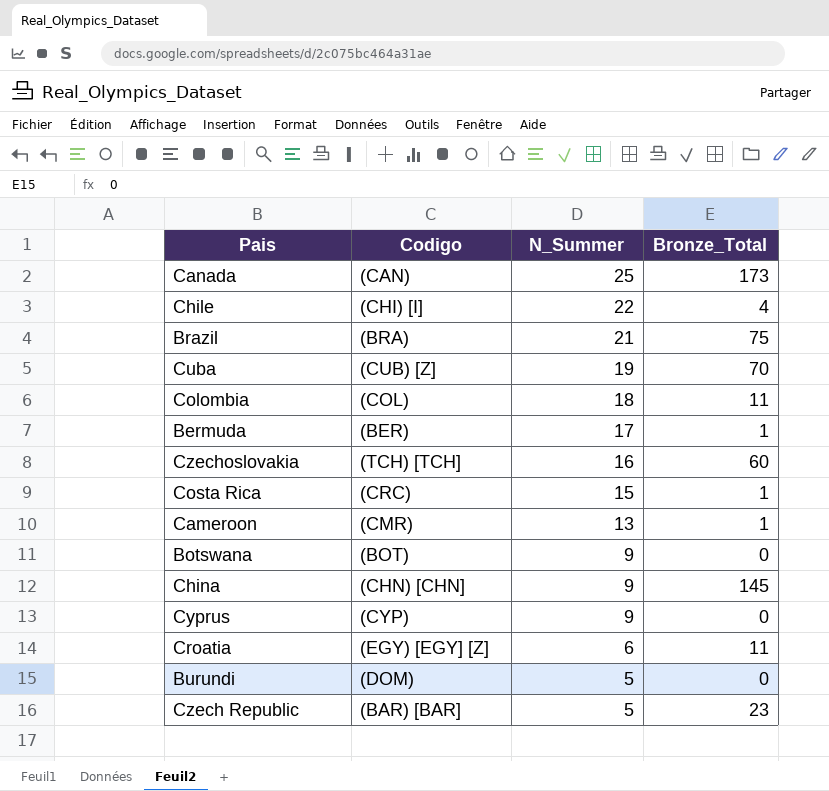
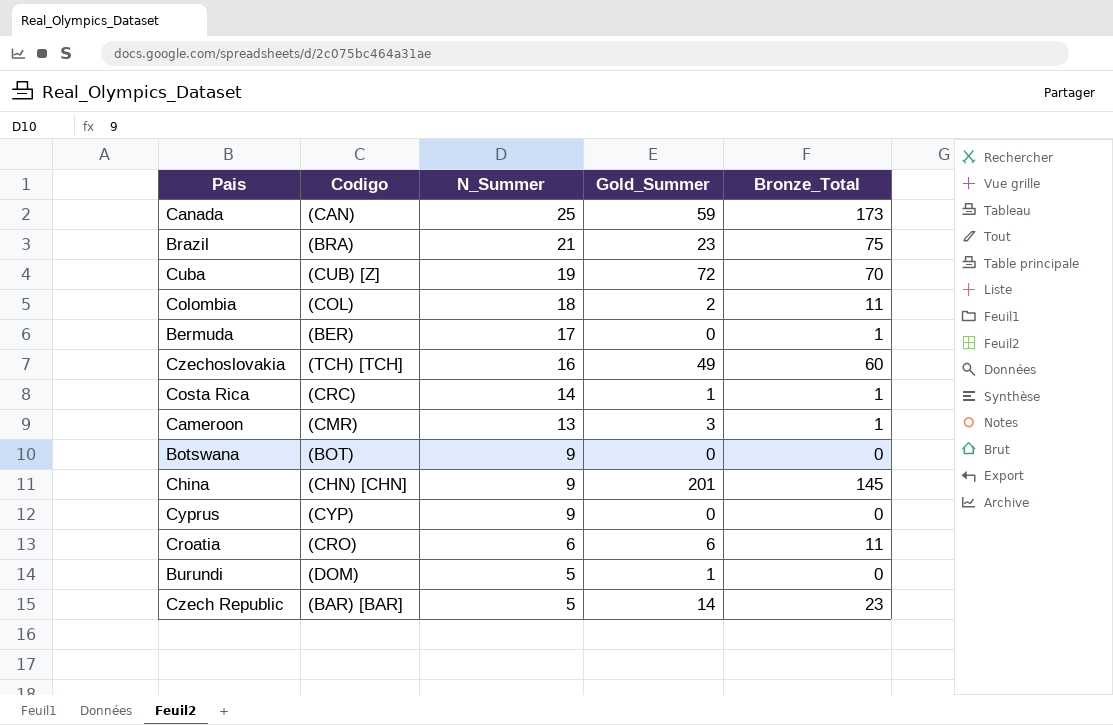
column Gold_Summer | position: none -> 4
row Chile: (CHI) [I] | 22 | 4 -> none
Costa Rica | N_Summer: 15 -> 14
Croatia | Codigo: (EGY) [EGY] [Z] -> (CRO)

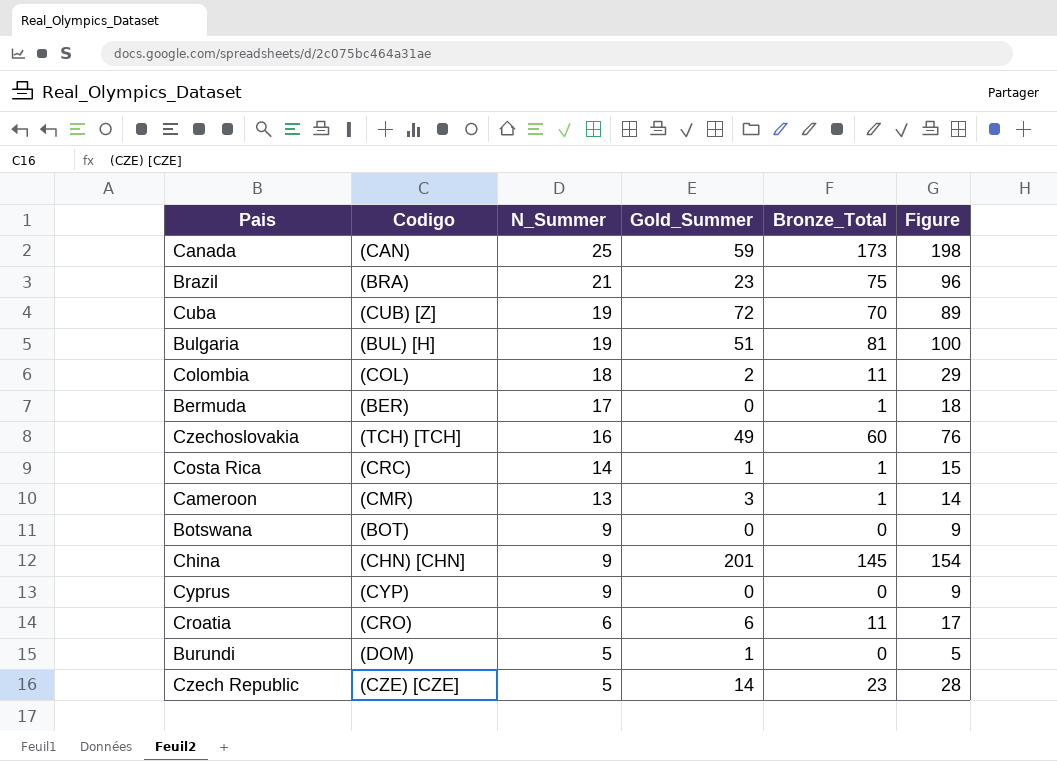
column Figure | formula: none -> [N_Summer] + [Bronze_Total]
row Bulgaria: none -> (BUL) [H] | 19 | 51 | 81 | 100
Czech Republic | Codigo: (BAR) [BAR] -> (CZE) [CZE]

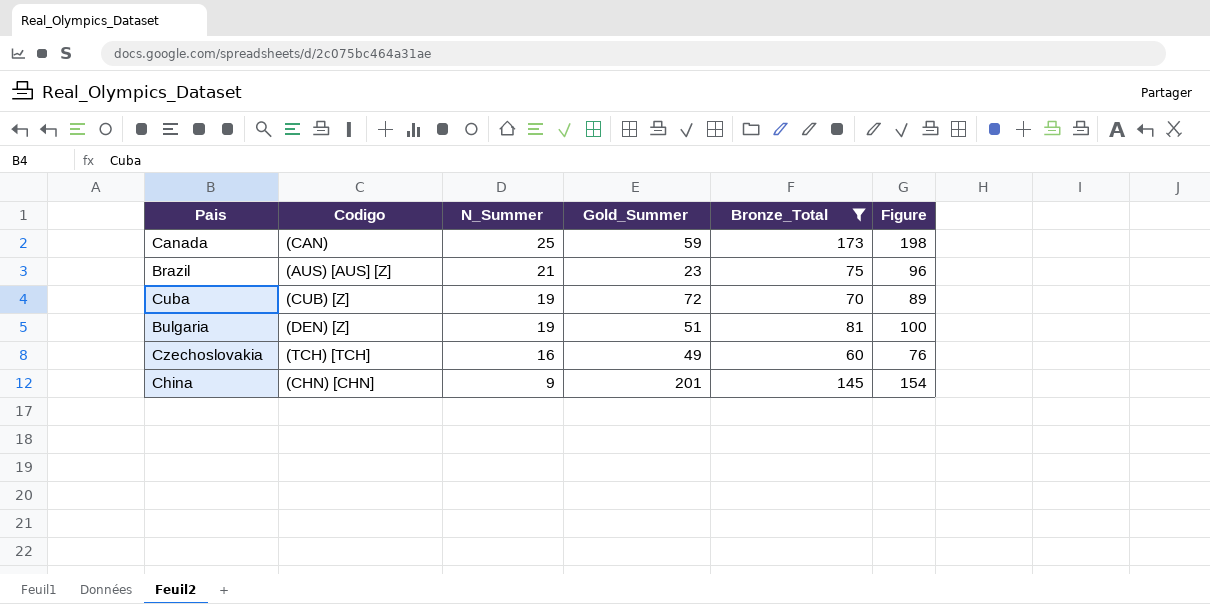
filter: none -> Bronze_Total >= 60
Brazil | Codigo: (BRA) -> (AUS) [AUS] [Z]
Bulgaria | Codigo: (BUL) [H] -> (DEN) [Z]

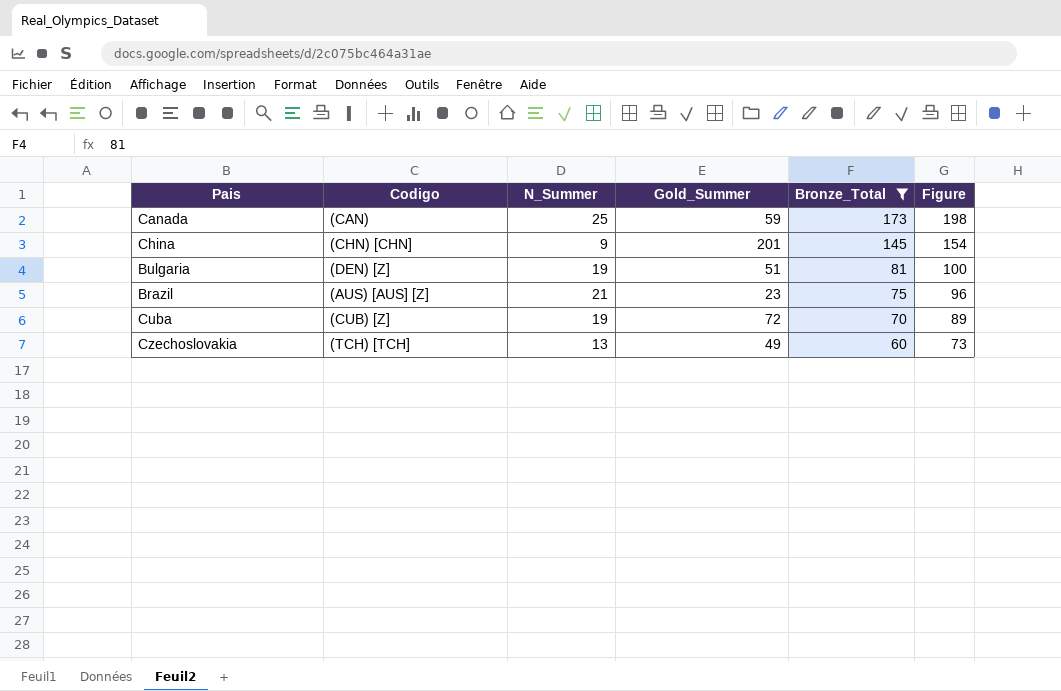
row order: N_Summer descending -> Bronze_Total descending
Czechoslovakia | N_Summer: 16 -> 13
Czechoslovakia | Figure: 76 -> 73

